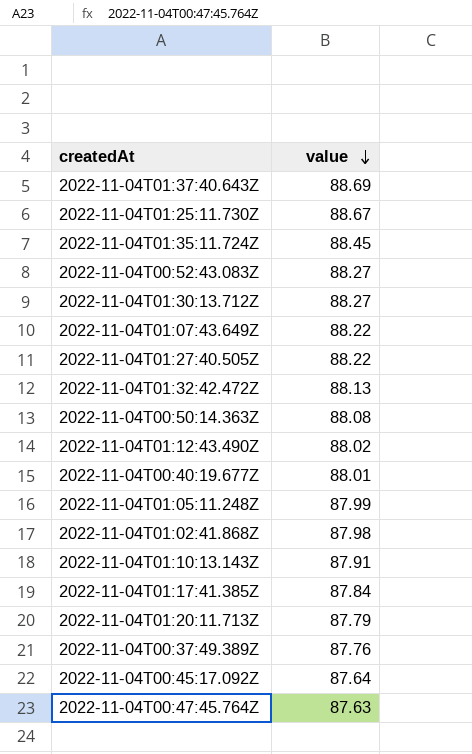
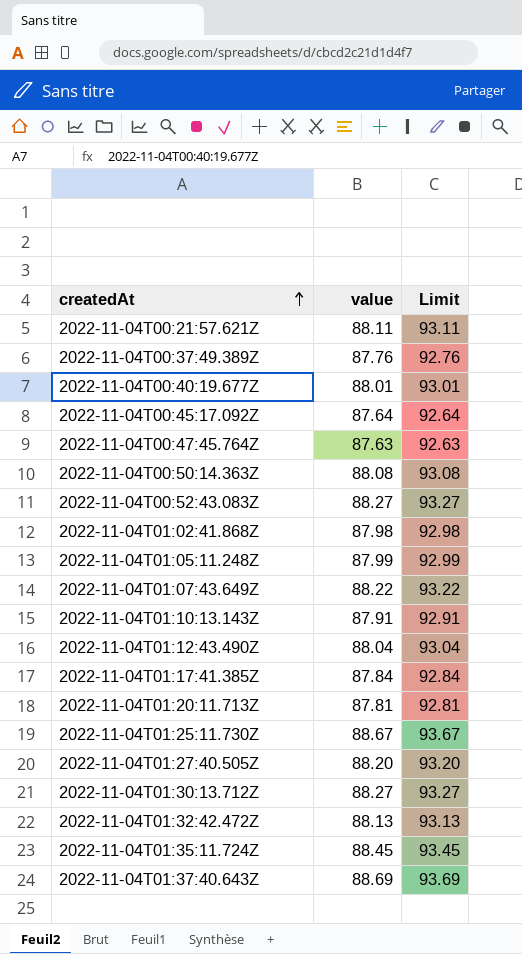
row order: value descending -> createdAt ascending
column Limit | formula: none -> [value] + 5
row 2022-11-04T00:21:57.621Z: none -> 88.11 | 93.11
2022-11-04T01:12:43.490Z | value: 88.02 -> 88.04
2022-11-04T01:20:11.713Z | value: 87.79 -> 87.81
2022-11-04T01:27:40.505Z | value: 88.22 -> 88.20

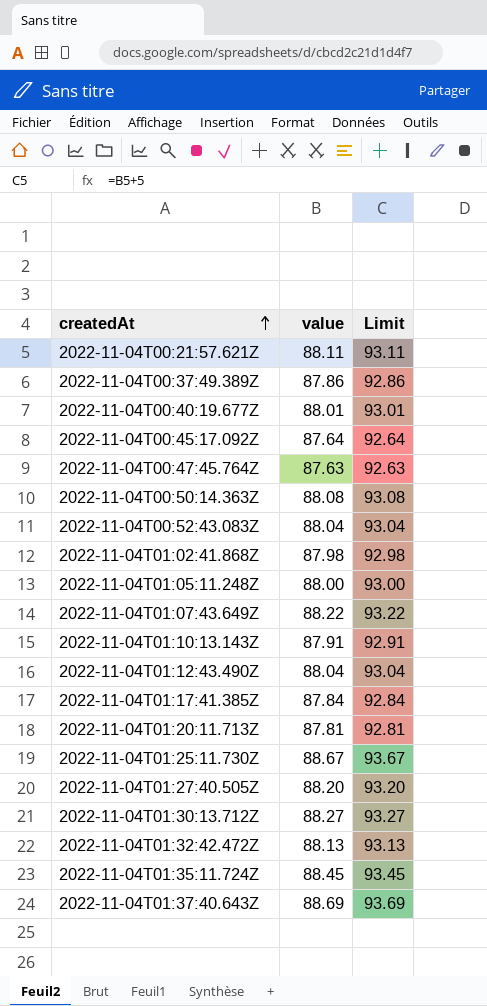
2022-11-04T00:37:49.389Z | value: 87.76 -> 87.86
2022-11-04T00:37:49.389Z | Limit: 92.76 -> 92.86
2022-11-04T00:52:43.083Z | value: 88.27 -> 88.04
2022-11-04T00:52:43.083Z | Limit: 93.27 -> 93.04
2022-11-04T01:05:11.248Z | value: 87.99 -> 88.00
2022-11-04T01:05:11.248Z | Limit: 92.99 -> 93.00

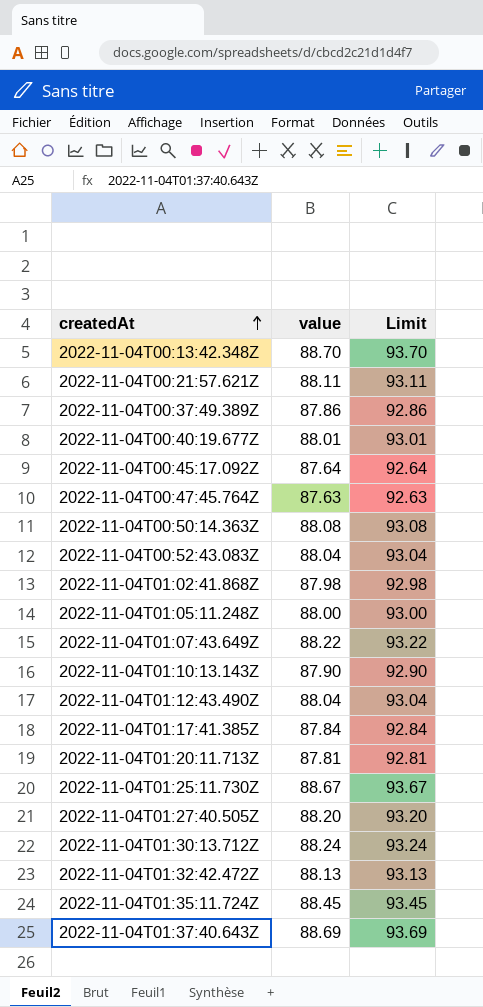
row 2022-11-04T00:13:42.348Z: none -> 88.70 | 93.70
2022-11-04T01:10:13.143Z | value: 87.91 -> 87.90
2022-11-04T01:10:13.143Z | Limit: 92.91 -> 92.90
2022-11-04T01:30:13.712Z | value: 88.27 -> 88.24
2022-11-04T01:30:13.712Z | Limit: 93.27 -> 93.24

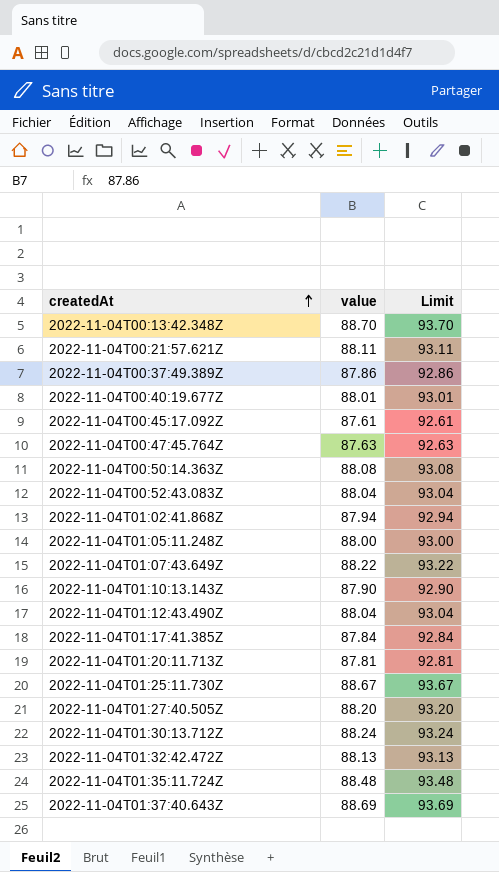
2022-11-04T00:45:17.092Z | value: 87.64 -> 87.61
2022-11-04T00:45:17.092Z | Limit: 92.64 -> 92.61
2022-11-04T01:02:41.868Z | value: 87.98 -> 87.94
2022-11-04T01:02:41.868Z | Limit: 92.98 -> 92.94
2022-11-04T01:35:11.724Z | value: 88.45 -> 88.48
2022-11-04T01:35:11.724Z | Limit: 93.45 -> 93.48

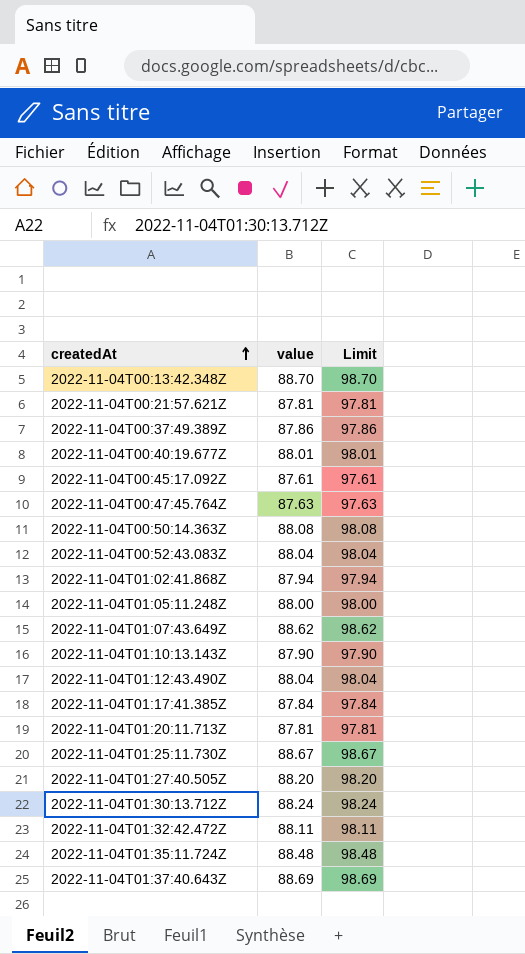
column Limit | formula: [value] + 5 -> [value] + 10
2022-11-04T00:21:57.621Z | value: 88.11 -> 87.81
2022-11-04T01:07:43.649Z | value: 88.22 -> 88.62
2022-11-04T01:32:42.472Z | value: 88.13 -> 88.11

